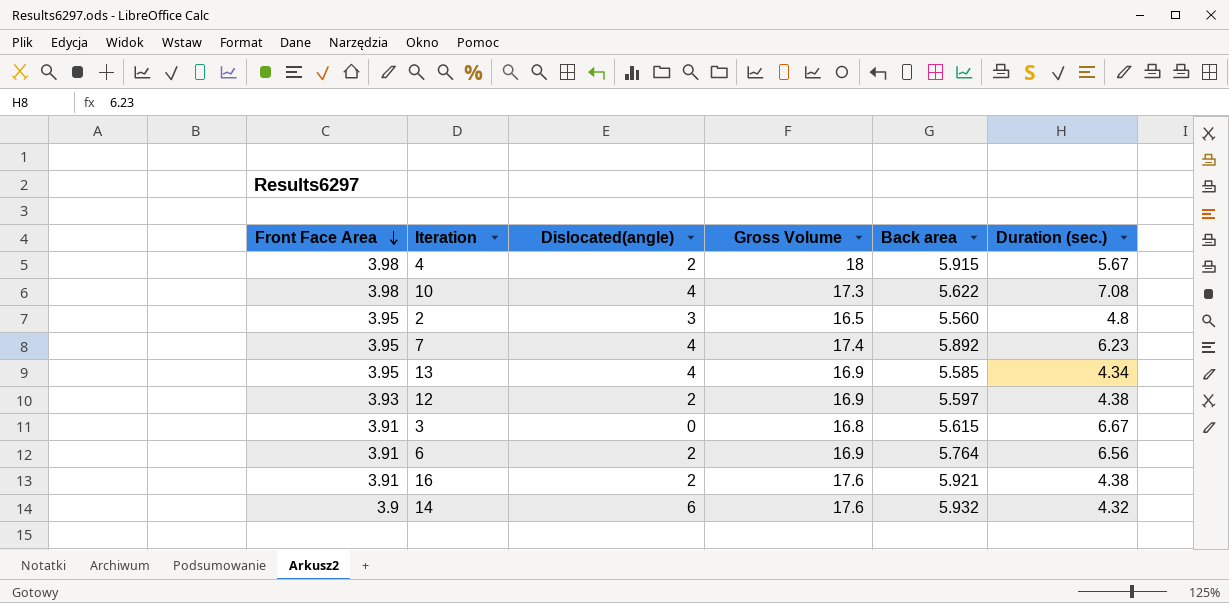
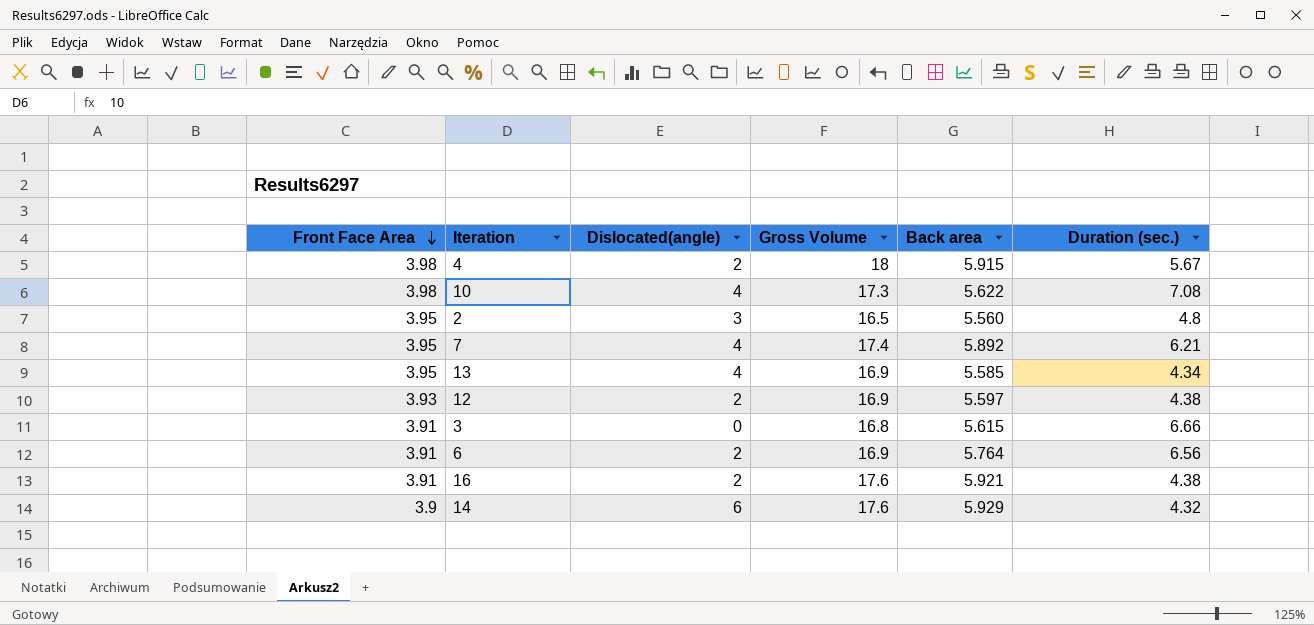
7 | Duration (sec.): 6.23 -> 6.21
3 | Duration (sec.): 6.67 -> 6.66
14 | Back area: 5.932 -> 5.929

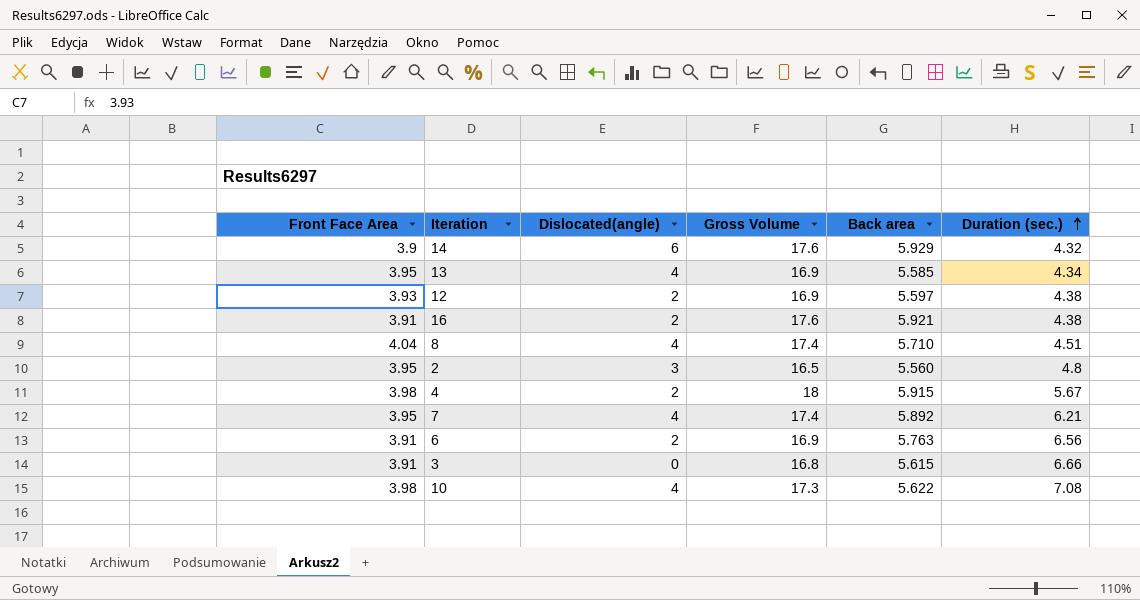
row order: Front Face Area descending -> Duration (sec.) ascending
row 8: none -> 4.04 | 4 | 17.4 | 5.710 | 4.51
6 | Back area: 5.764 -> 5.763

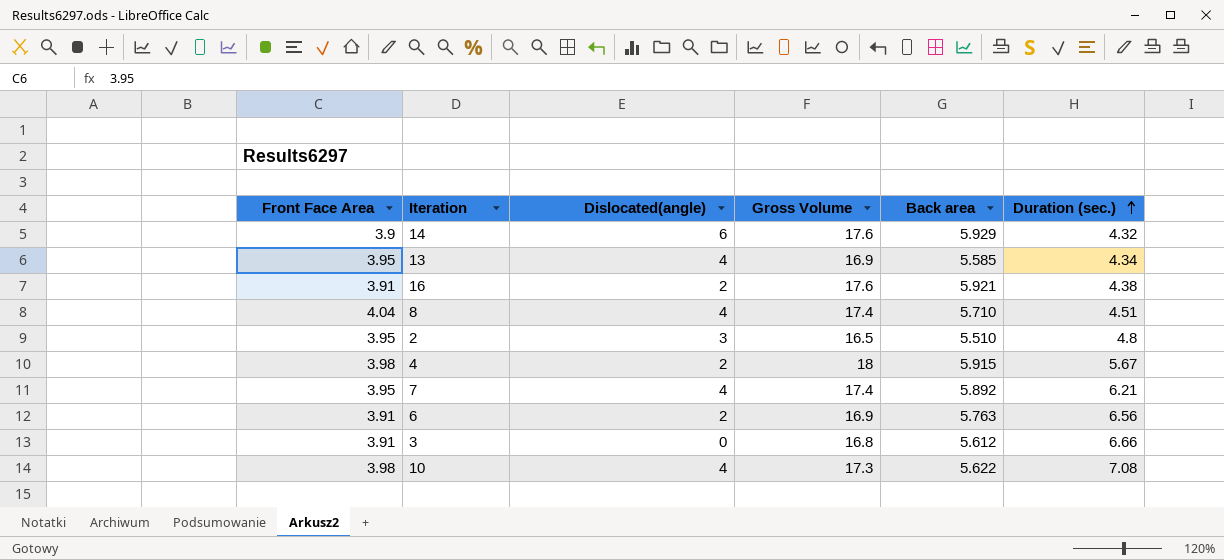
row 12: 3.93 | 2 | 16.9 | 5.597 | 4.38 -> none
2 | Back area: 5.560 -> 5.510
3 | Back area: 5.615 -> 5.612

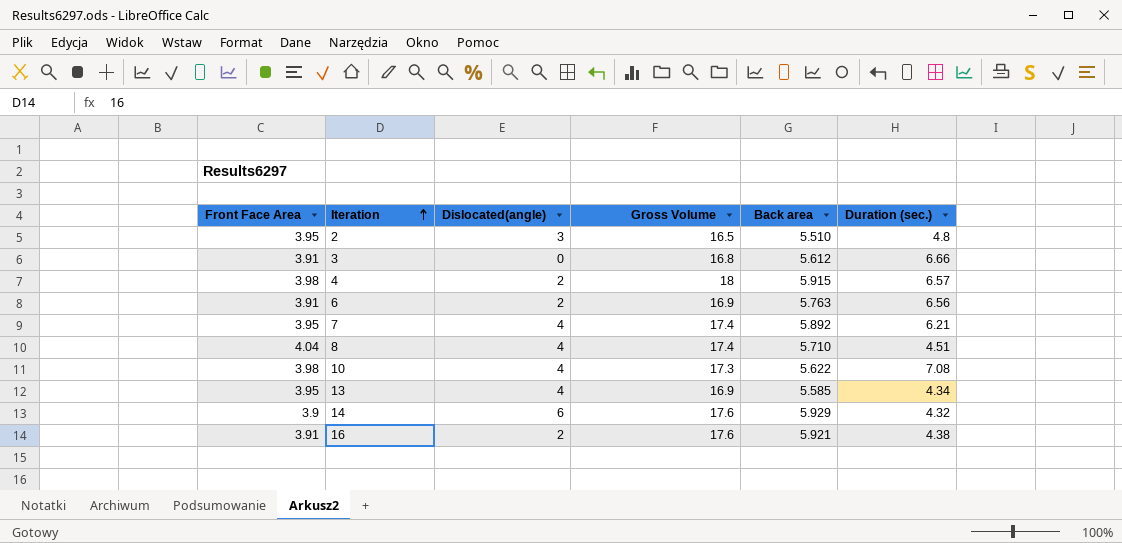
row order: Duration (sec.) ascending -> Iteration ascending
4 | Duration (sec.): 5.67 -> 6.57

